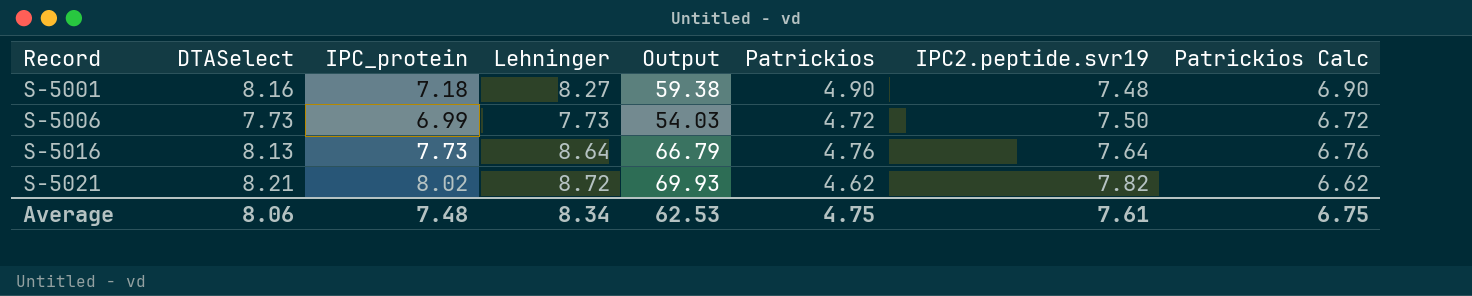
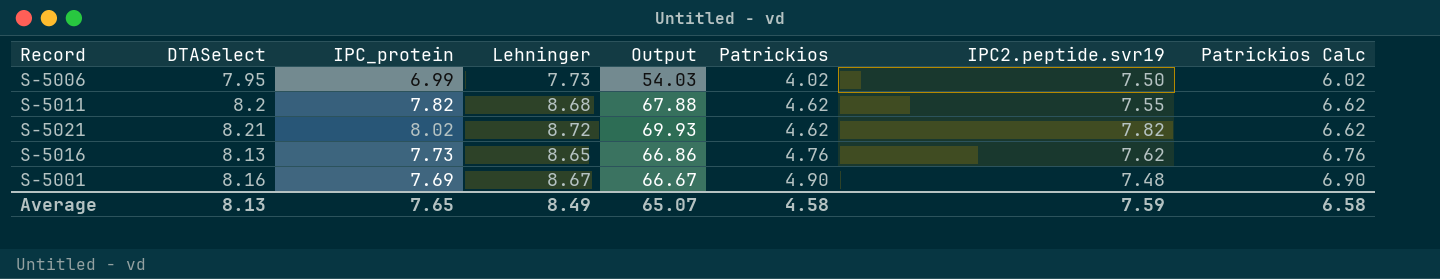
row order: Record ascending -> Patrickios ascending
S-5006 | DTASelect: 7.73 -> 7.95
S-5006 | Patrickios: 4.72 -> 4.02
S-5006 | Patrickios Calc: 6.72 -> 6.02
row S-5011: none -> 8.2 | 7.82 | 8.68 | 67.88 | 4.62 | 7.55 | 6.62
S-5016 | Lehninger: 8.64 -> 8.65
S-5016 | Output: 66.79 -> 66.86
S-5016 | IPC2.peptide.svr19: 7.64 -> 7.62
S-5001 | IPC_protein: 7.18 -> 7.69
S-5001 | Lehninger: 8.27 -> 8.67
S-5001 | Output: 59.38 -> 66.67
Average | DTASelect: 8.06 -> 8.13
Average | IPC_protein: 7.48 -> 7.65
Average | Lehninger: 8.34 -> 8.49
Average | Output: 62.53 -> 65.07
Average | Patrickios: 4.75 -> 4.58
Average | IPC2.peptide.svr19: 7.61 -> 7.59
Average | Patrickios Calc: 6.75 -> 6.58

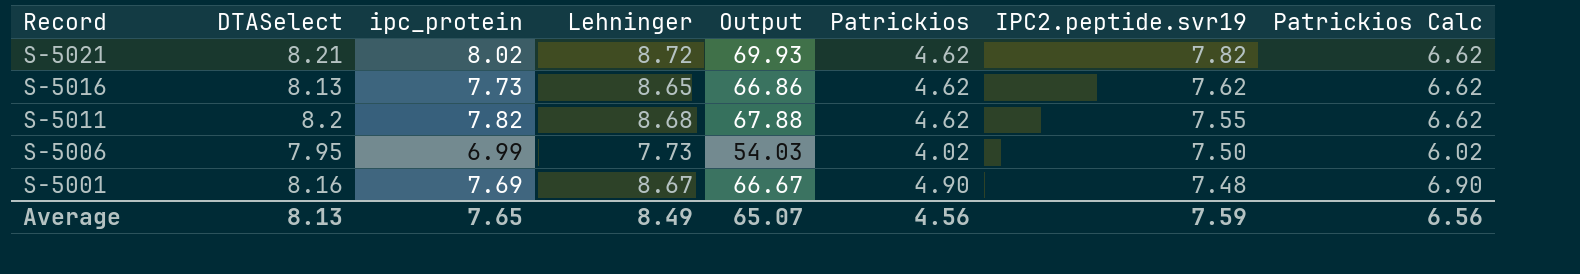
row order: Patrickios ascending -> Record descending
column name: IPC_protein -> ipc_protein
S-5016 | Patrickios: 4.76 -> 4.62
S-5016 | Patrickios Calc: 6.76 -> 6.62
Average | Patrickios: 4.58 -> 4.56
Average | Patrickios Calc: 6.58 -> 6.56

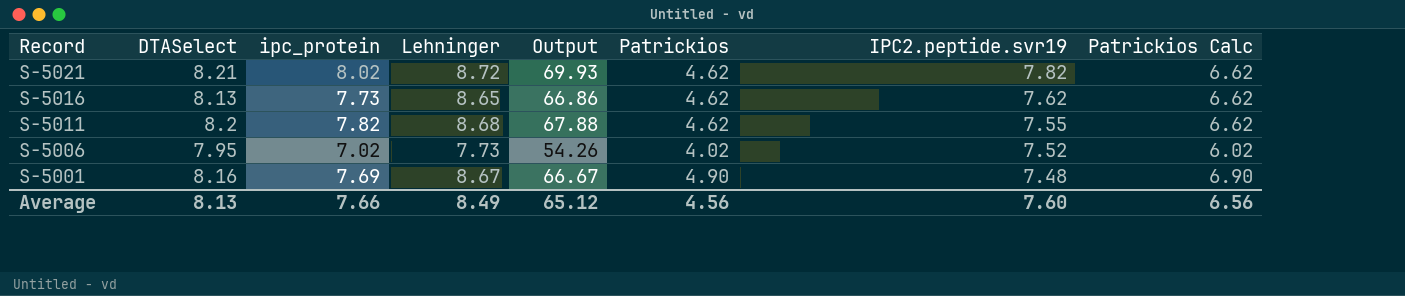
S-5006 | ipc_protein: 6.99 -> 7.02
S-5006 | Output: 54.03 -> 54.26
S-5006 | IPC2.peptide.svr19: 7.50 -> 7.52
Average | ipc_protein: 7.65 -> 7.66
Average | Output: 65.07 -> 65.12
Average | IPC2.peptide.svr19: 7.59 -> 7.60

